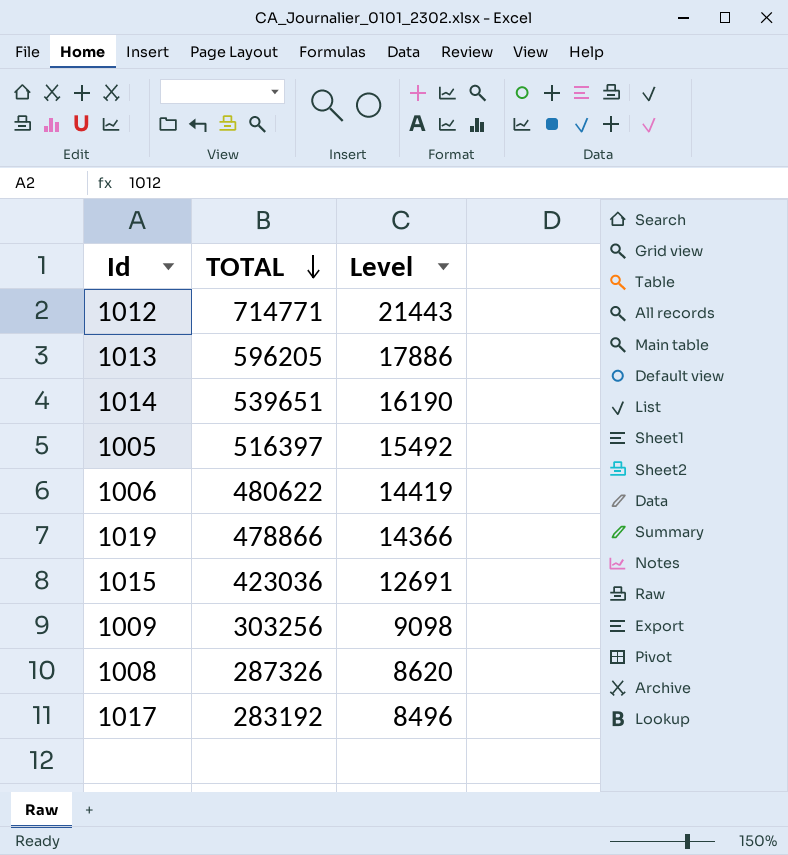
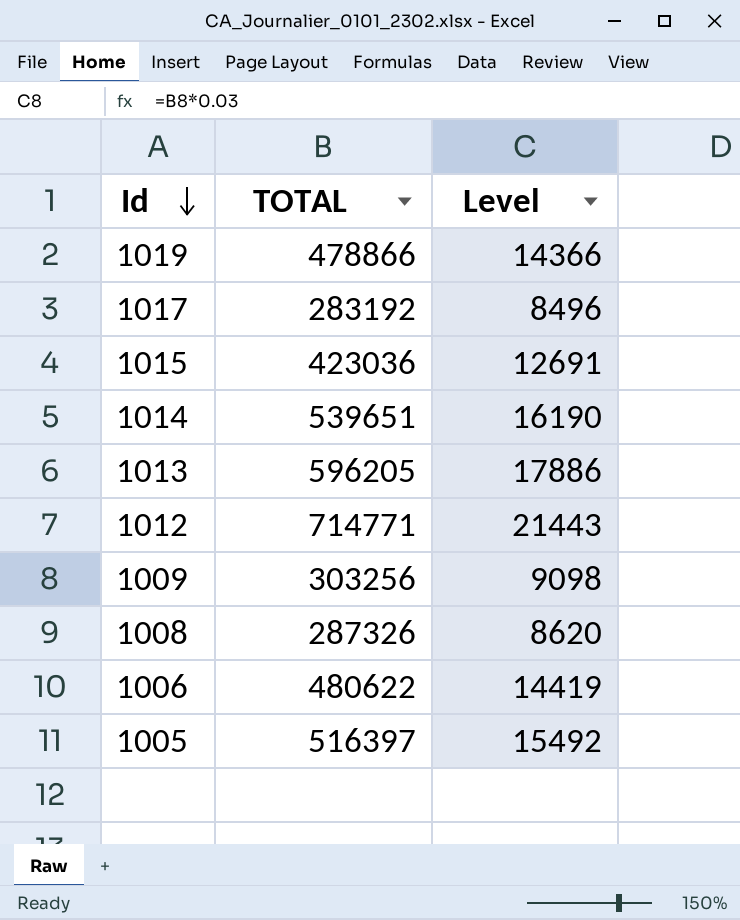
row order: TOTAL descending -> Id descending

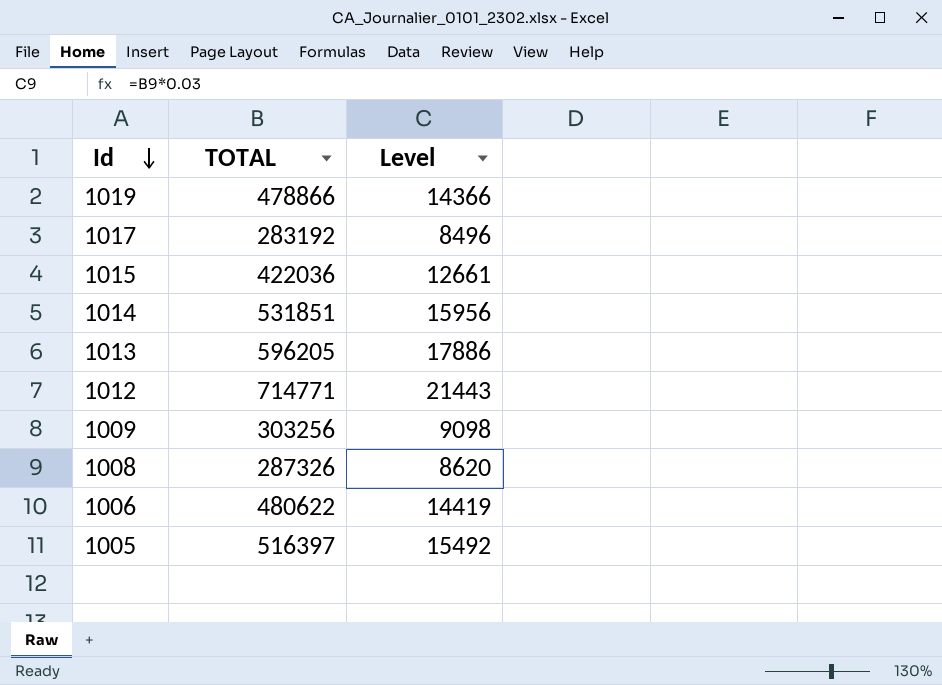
1015 | TOTAL: 423036 -> 422036
1015 | Level: 12691 -> 12661
1014 | TOTAL: 539651 -> 531851
1014 | Level: 16190 -> 15956

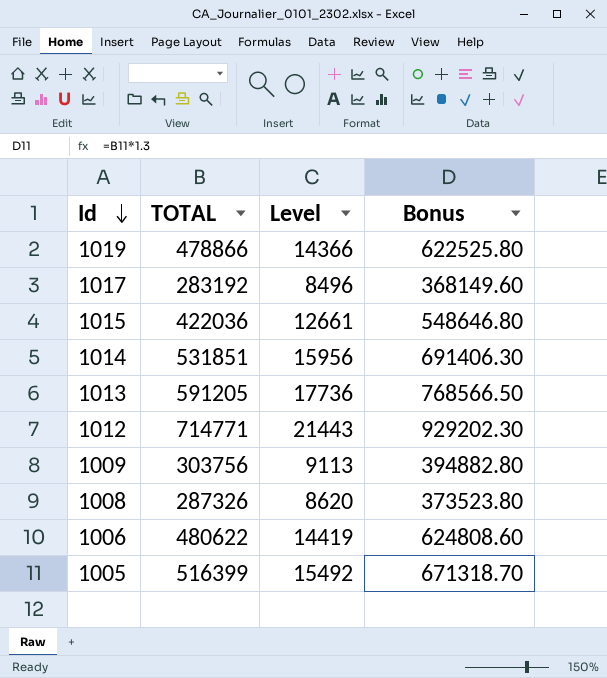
column Bonus | formula: none -> [TOTAL] * 1.3
1013 | TOTAL: 596205 -> 591205
1013 | Level: 17886 -> 17736
1009 | TOTAL: 303256 -> 303756
1009 | Level: 9098 -> 9113
1005 | TOTAL: 516397 -> 516399

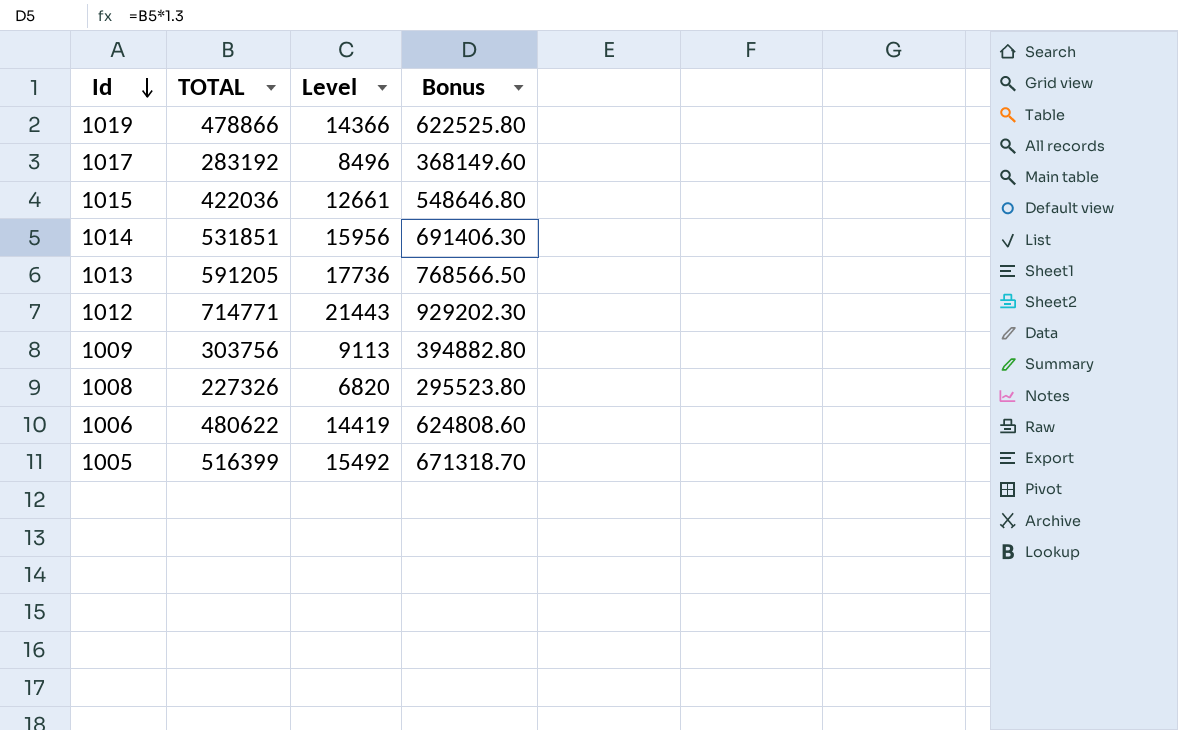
1008 | TOTAL: 287326 -> 227326
1008 | Level: 8620 -> 6820
1008 | Bonus: 373523.80 -> 295523.80

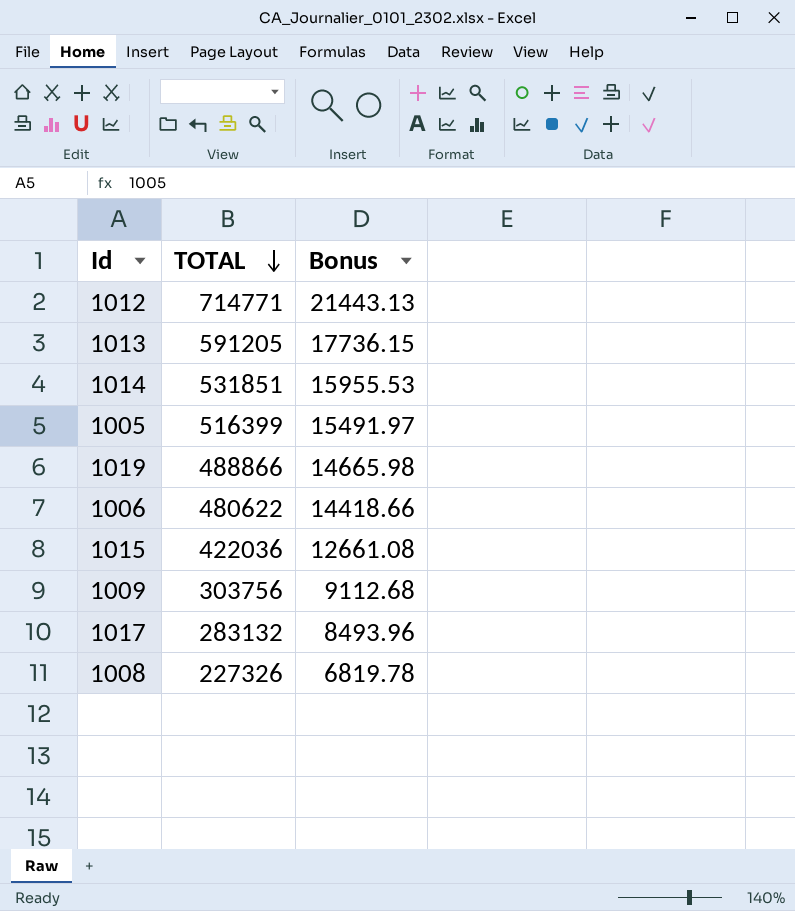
row order: Id descending -> TOTAL descending
column Level | formula: [TOTAL] * 0.03 -> none
column Bonus | formula: [TOTAL] * 1.3 -> [TOTAL] * 0.03
1019 | TOTAL: 478866 -> 488866
1017 | TOTAL: 283192 -> 283132

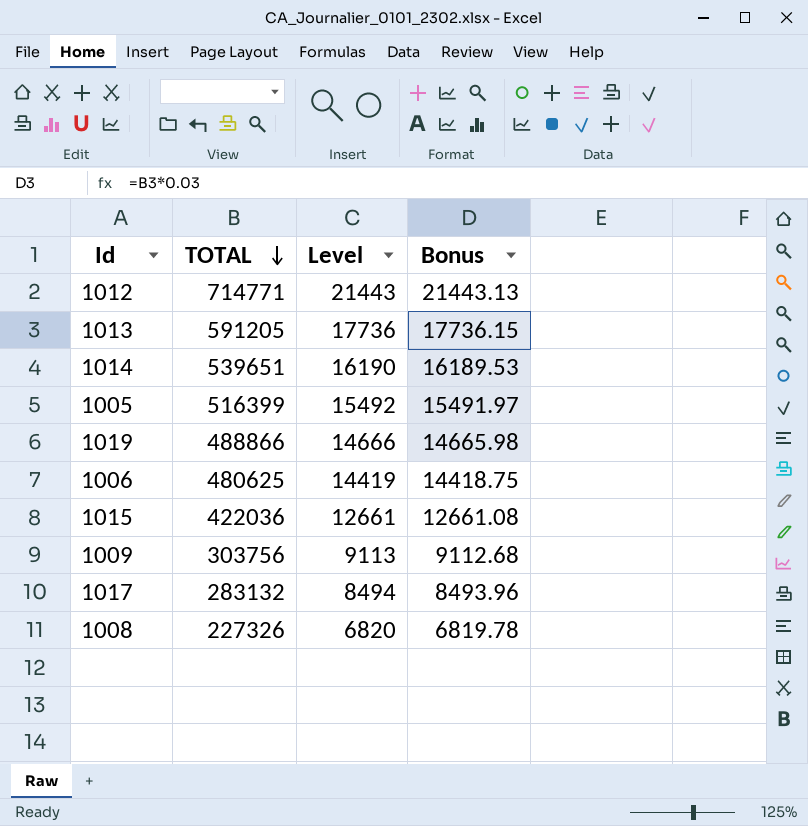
column Level | formula: none -> [TOTAL] * 0.03
1014 | TOTAL: 531851 -> 539651
1014 | Bonus: 15955.53 -> 16189.53
1006 | TOTAL: 480622 -> 480625
1006 | Bonus: 14418.66 -> 14418.75

